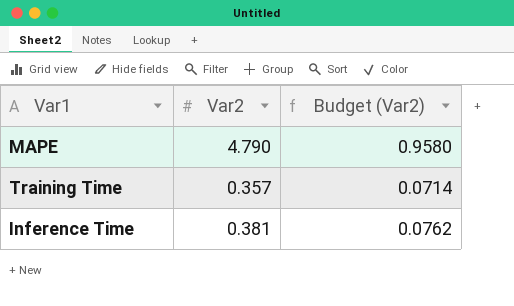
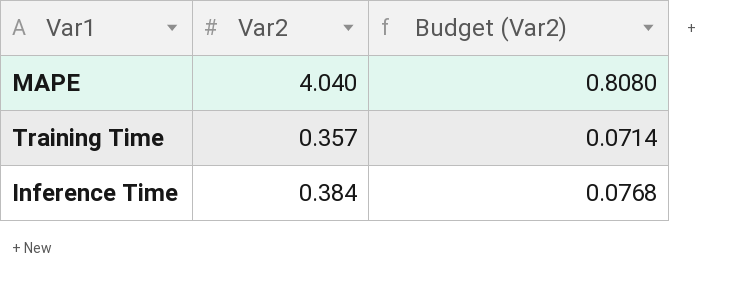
MAPE | Var2: 4.790 -> 4.040
MAPE | Budget (Var2): 0.9580 -> 0.8080
Inference Time | Var2: 0.381 -> 0.384
Inference Time | Budget (Var2): 0.0762 -> 0.0768

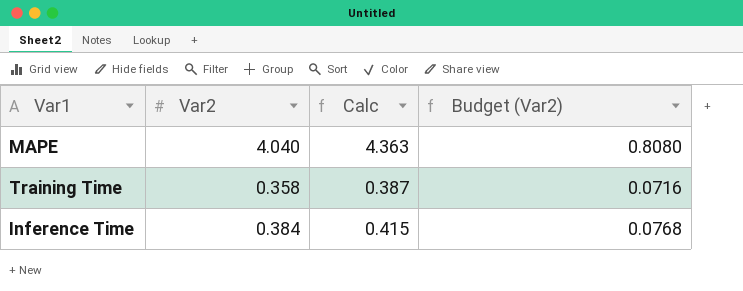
column Calc | formula: none -> [Var2] * 1.08
Training Time | Var2: 0.357 -> 0.358
Training Time | Budget (Var2): 0.0714 -> 0.0716

